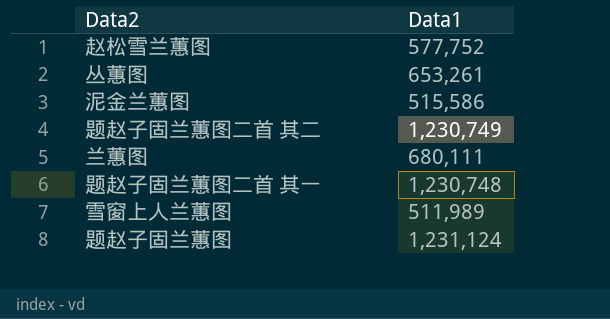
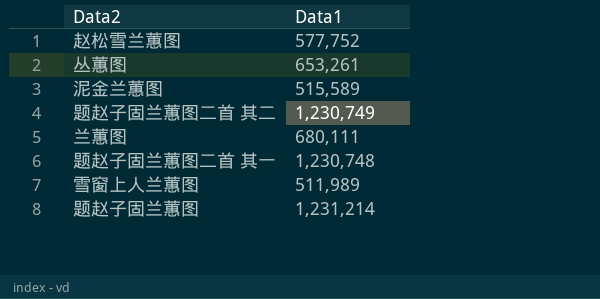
泥金兰蕙图 | Data1: 515,586 -> 515,589
题赵子固兰蕙图 | Data1: 1,231,124 -> 1,231,214

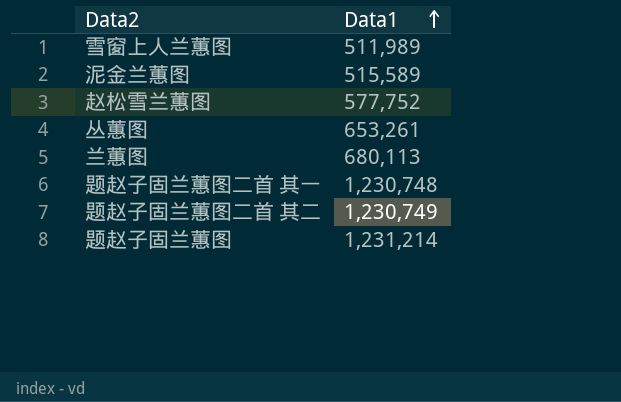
row order: none -> Data1 ascending
兰蕙图 | Data1: 680,111 -> 680,113

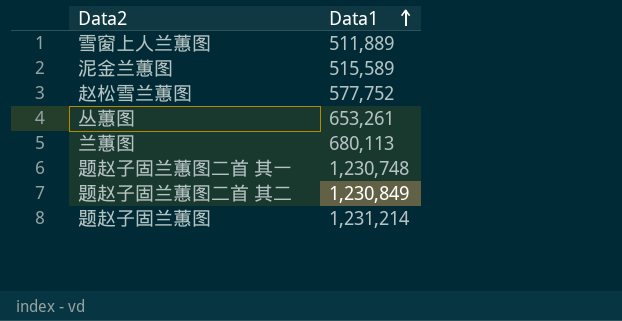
雪窗上人兰蕙图 | Data1: 511,989 -> 511,889
题赵子固兰蕙图二首 其二 | Data1: 1,230,749 -> 1,230,849

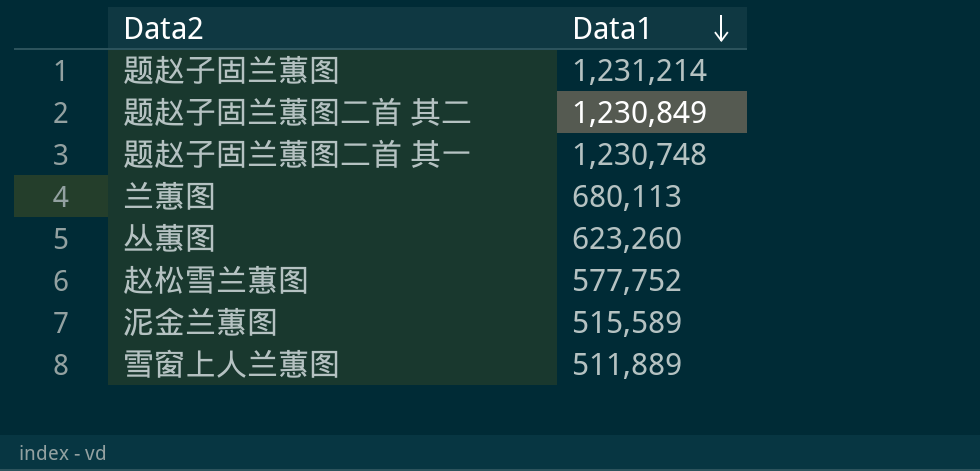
row order: Data1 ascending -> Data1 descending
丛蕙图 | Data1: 653,261 -> 623,260

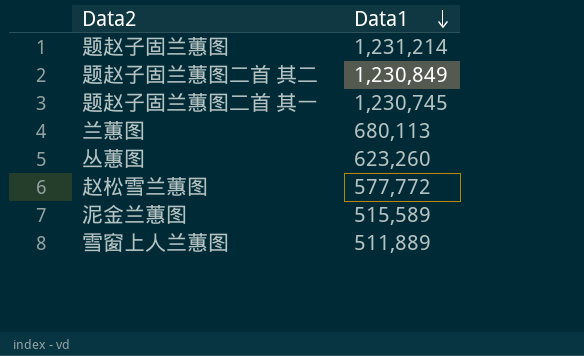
题赵子固兰蕙图二首 其一 | Data1: 1,230,748 -> 1,230,745
赵松雪兰蕙图 | Data1: 577,752 -> 577,772

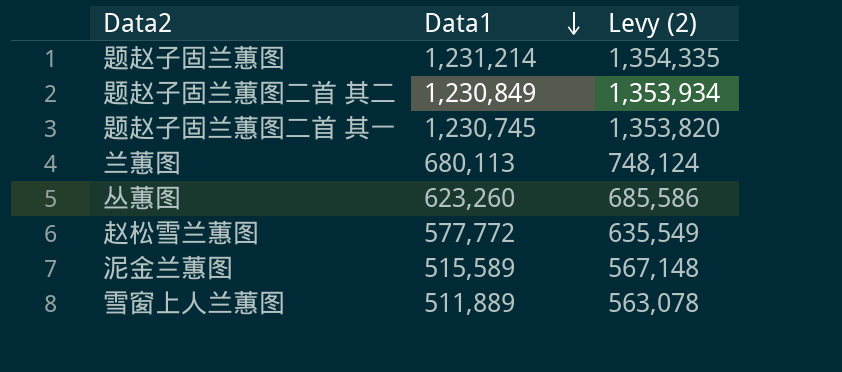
column Levy (2) | formula: none -> [Data1] * 1.1

